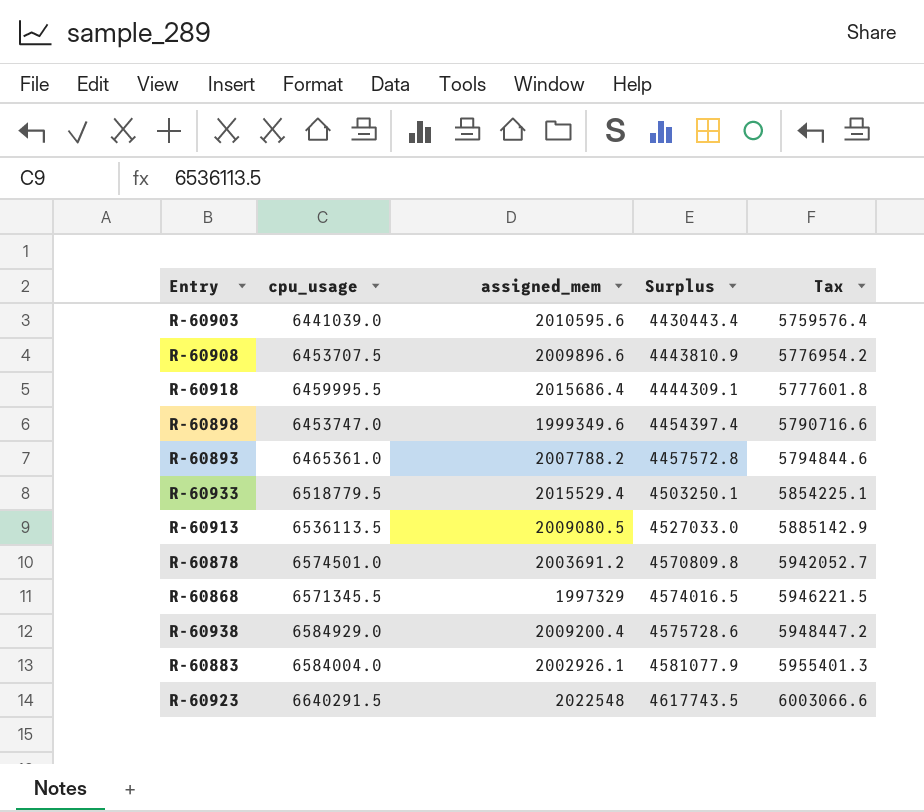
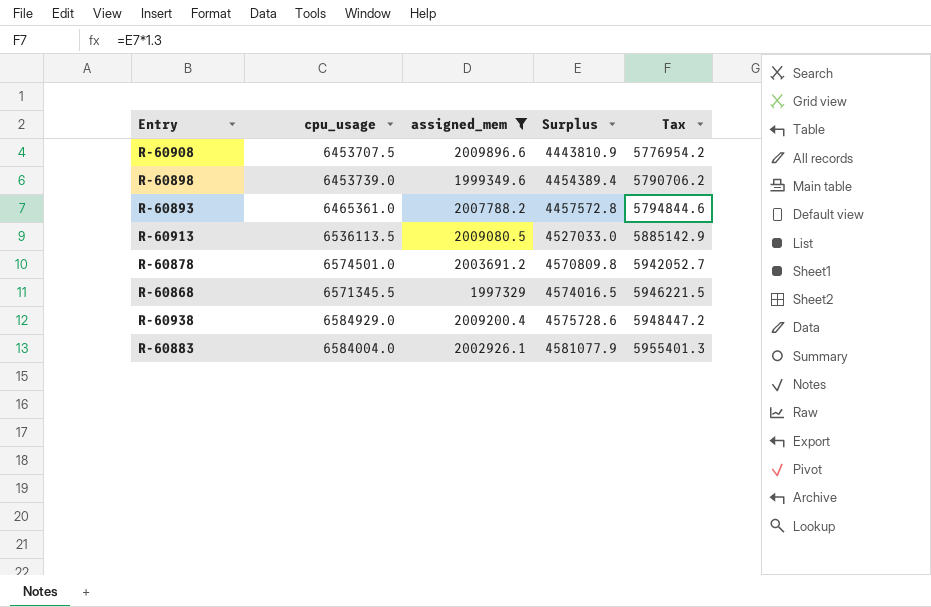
filter: none -> assigned_mem <= 2009896.6
R-60898 | cpu_usage: 6453747.0 -> 6453739.0
R-60898 | Surplus: 4454397.4 -> 4454389.4
R-60898 | Tax: 5790716.6 -> 5790706.2

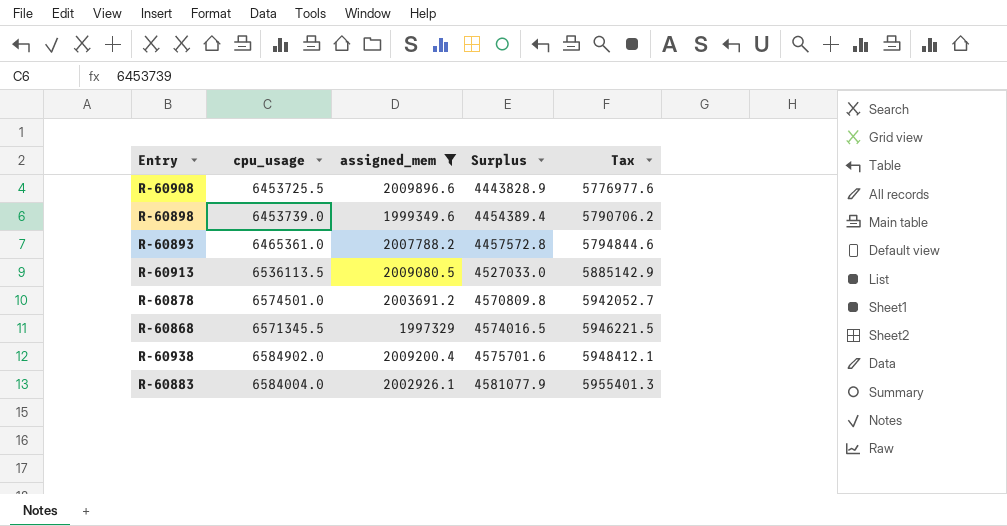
R-60908 | cpu_usage: 6453707.5 -> 6453725.5
R-60908 | Surplus: 4443810.9 -> 4443828.9
R-60908 | Tax: 5776954.2 -> 5776977.6
R-60938 | cpu_usage: 6584929.0 -> 6584902.0
R-60938 | Surplus: 4575728.6 -> 4575701.6
R-60938 | Tax: 5948447.2 -> 5948412.1

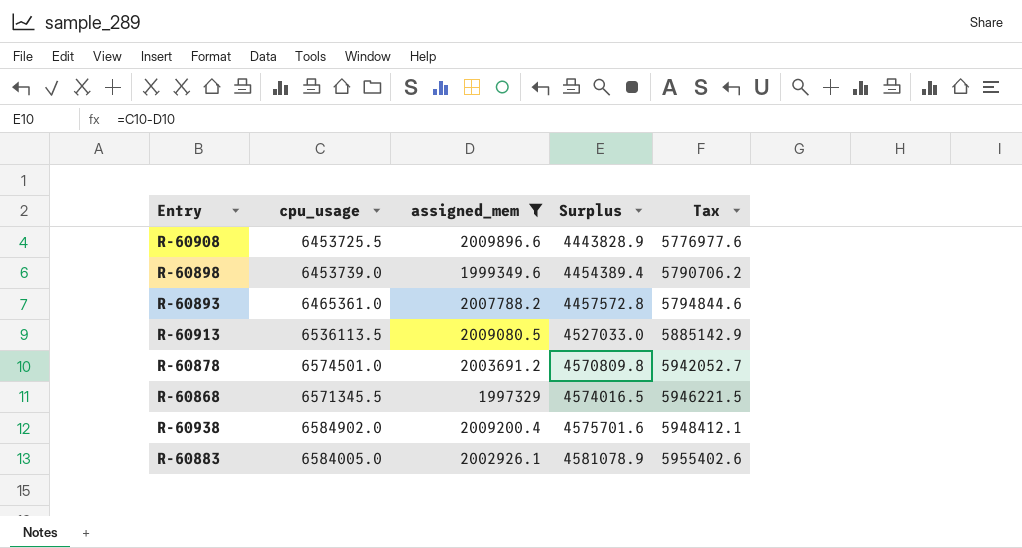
R-60883 | cpu_usage: 6584004.0 -> 6584005.0
R-60883 | Surplus: 4581077.9 -> 4581078.9
R-60883 | Tax: 5955401.3 -> 5955402.6

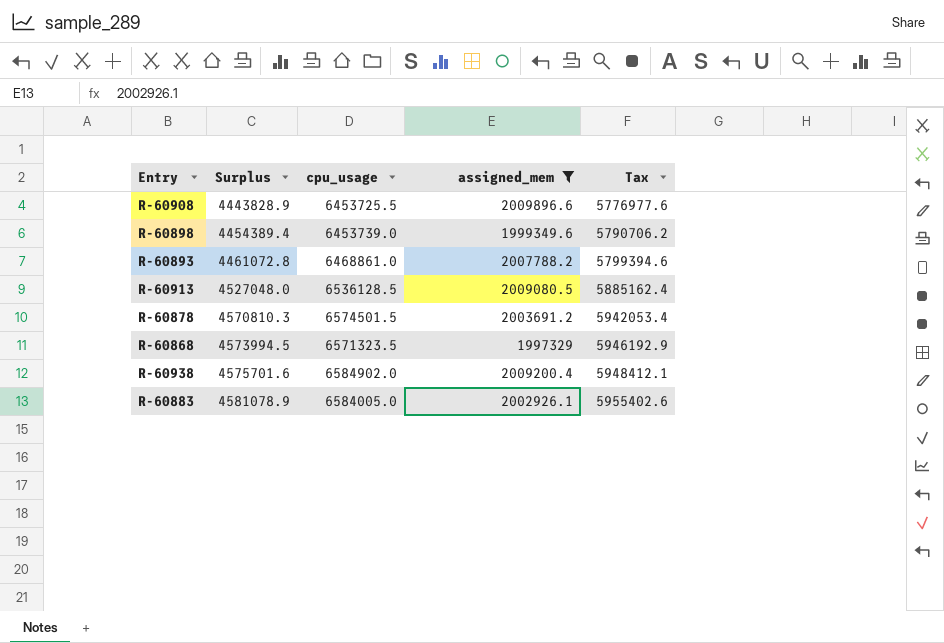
column Surplus | position: 4 -> 2
R-60893 | Surplus: 4457572.8 -> 4461072.8
R-60893 | cpu_usage: 6465361.0 -> 6468861.0
R-60893 | Tax: 5794844.6 -> 5799394.6
R-60913 | Surplus: 4527033.0 -> 4527048.0
R-60913 | cpu_usage: 6536113.5 -> 6536128.5
R-60913 | Tax: 5885142.9 -> 5885162.4
R-60878 | Surplus: 4570809.8 -> 4570810.3
R-60878 | cpu_usage: 6574501.0 -> 6574501.5
R-60878 | Tax: 5942052.7 -> 5942053.4
R-60868 | Surplus: 4574016.5 -> 4573994.5
R-60868 | cpu_usage: 6571345.5 -> 6571323.5
R-60868 | Tax: 5946221.5 -> 5946192.9

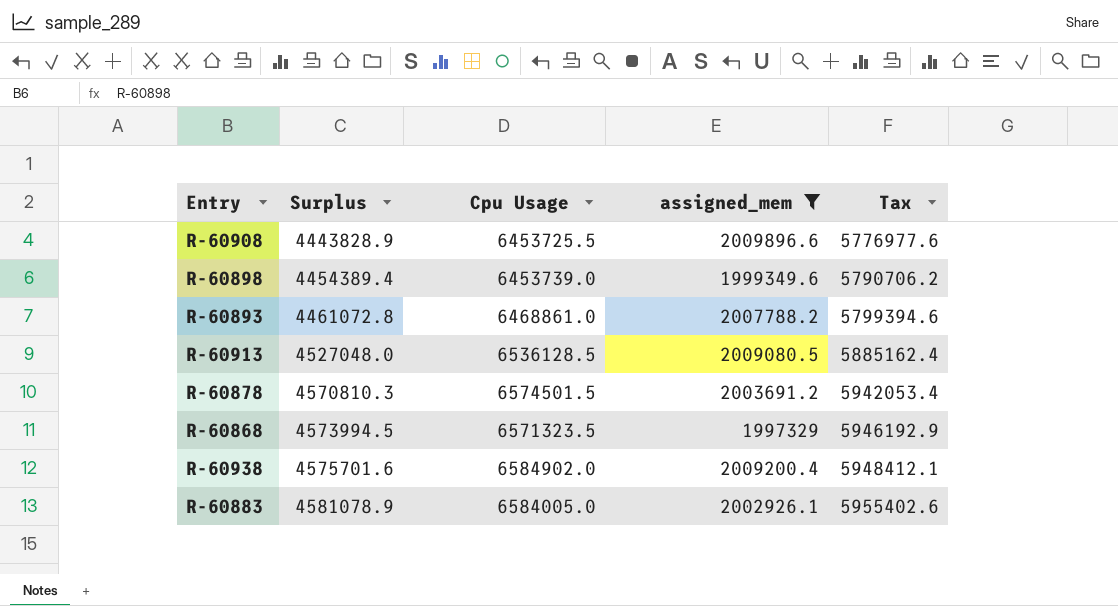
column name: cpu_usage -> Cpu Usage

